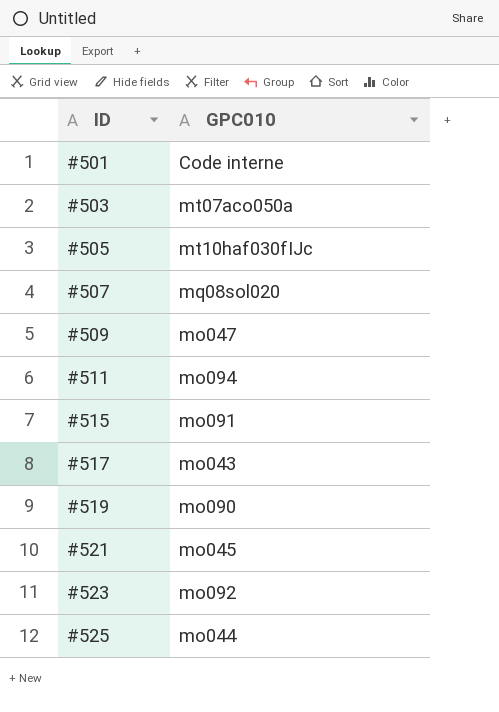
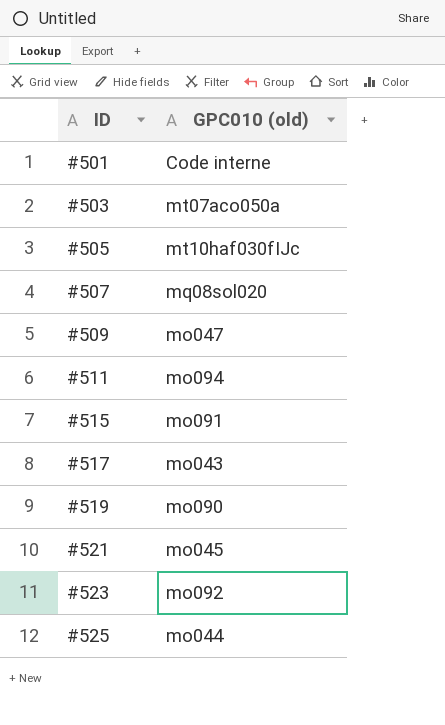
column name: GPC010 -> GPC010 (old)

